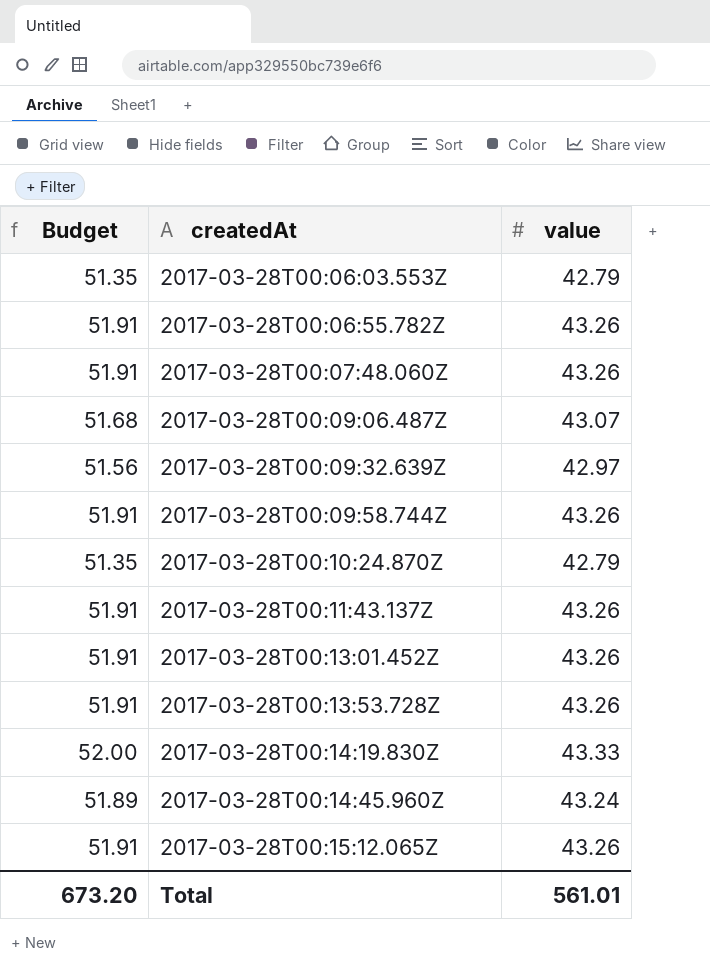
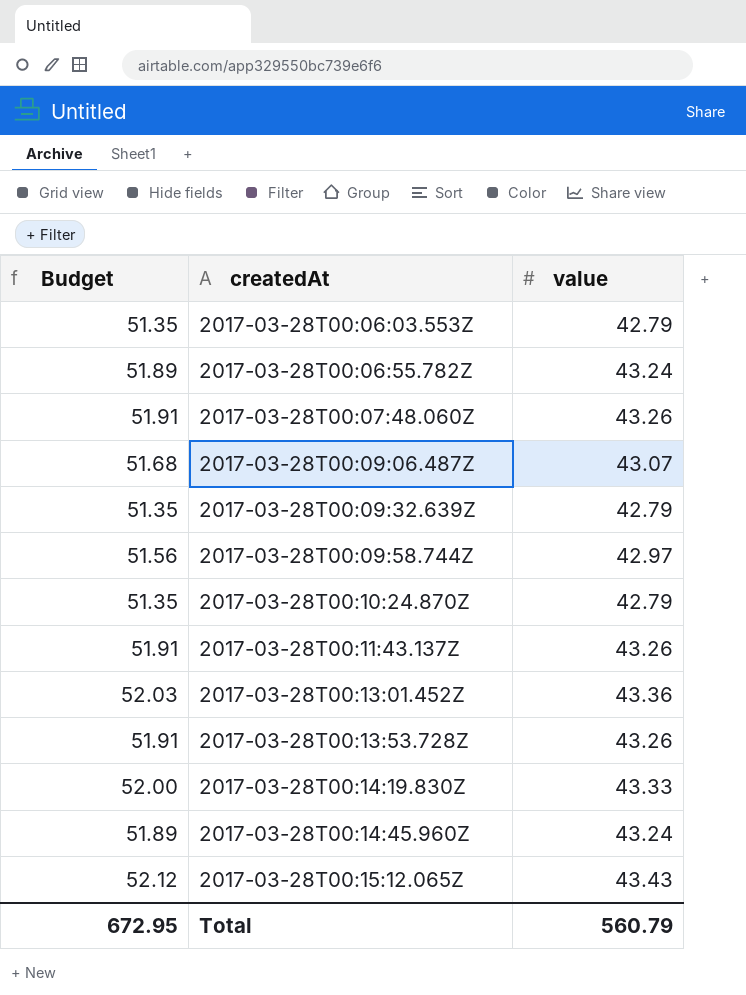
2017-03-28T00:06:55.782Z | Budget: 51.91 -> 51.89
2017-03-28T00:06:55.782Z | value: 43.26 -> 43.24
2017-03-28T00:09:32.639Z | Budget: 51.56 -> 51.35
2017-03-28T00:09:32.639Z | value: 42.97 -> 42.79
2017-03-28T00:09:58.744Z | Budget: 51.91 -> 51.56
2017-03-28T00:09:58.744Z | value: 43.26 -> 42.97
2017-03-28T00:13:01.452Z | Budget: 51.91 -> 52.03
2017-03-28T00:13:01.452Z | value: 43.26 -> 43.36
2017-03-28T00:15:12.065Z | Budget: 51.91 -> 52.12
2017-03-28T00:15:12.065Z | value: 43.26 -> 43.43
Total | Budget: 673.20 -> 672.95
Total | value: 561.01 -> 560.79

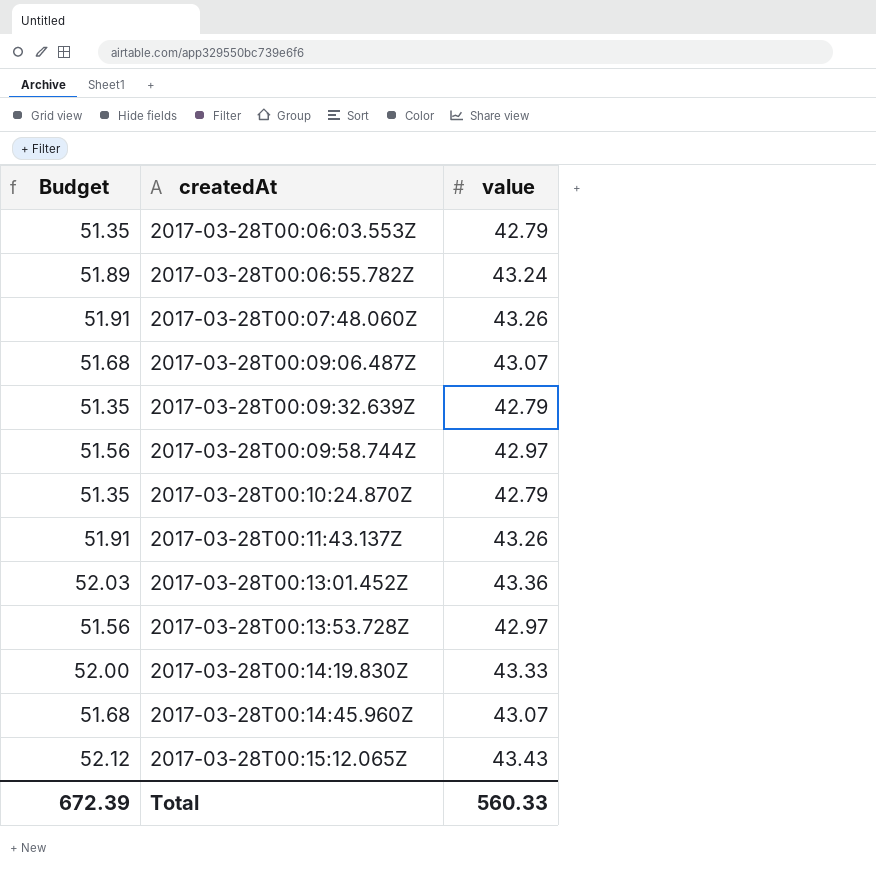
2017-03-28T00:13:53.728Z | Budget: 51.91 -> 51.56
2017-03-28T00:13:53.728Z | value: 43.26 -> 42.97
2017-03-28T00:14:45.960Z | Budget: 51.89 -> 51.68
2017-03-28T00:14:45.960Z | value: 43.24 -> 43.07
Total | Budget: 672.95 -> 672.39
Total | value: 560.79 -> 560.33

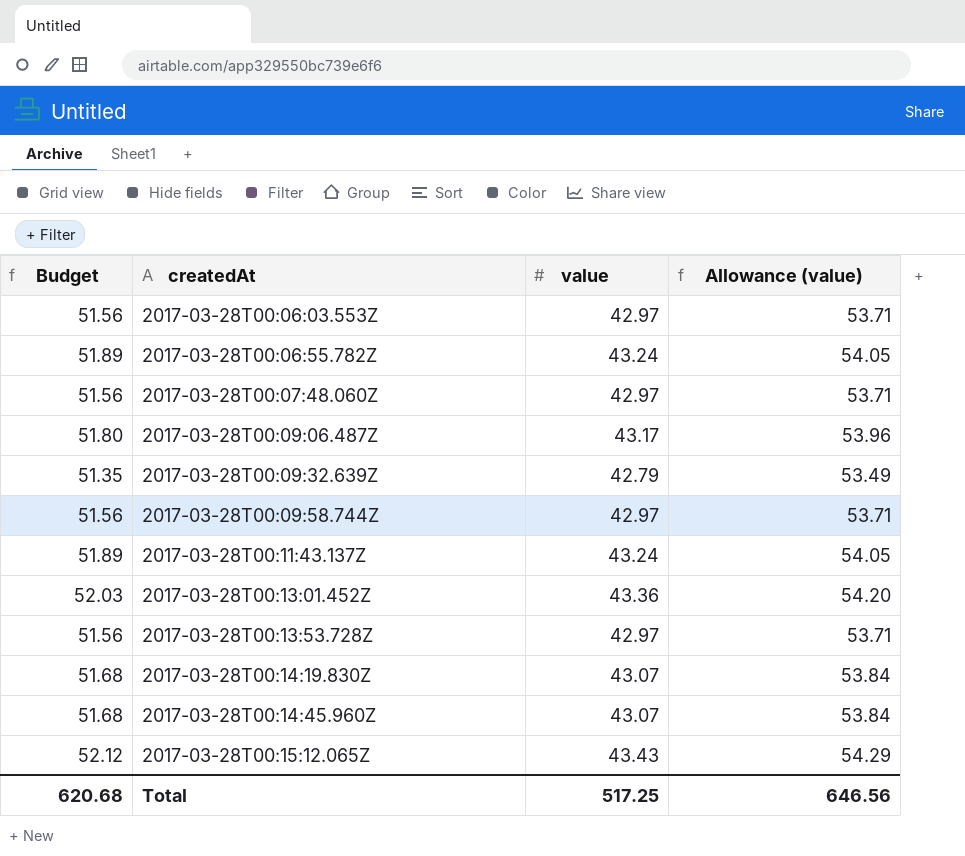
column Allowance (value) | formula: none -> [value] * 1.25
row 2017-03-28T00:10:24.870Z: 51.35 | 42.79 -> none
2017-03-28T00:06:03.553Z | Budget: 51.35 -> 51.56
2017-03-28T00:06:03.553Z | value: 42.79 -> 42.97
2017-03-28T00:07:48.060Z | Budget: 51.91 -> 51.56
2017-03-28T00:07:48.060Z | value: 43.26 -> 42.97
2017-03-28T00:09:06.487Z | Budget: 51.68 -> 51.80
2017-03-28T00:09:06.487Z | value: 43.07 -> 43.17
2017-03-28T00:11:43.137Z | Budget: 51.91 -> 51.89
2017-03-28T00:11:43.137Z | value: 43.26 -> 43.24
2017-03-28T00:14:19.830Z | Budget: 52.00 -> 51.68
2017-03-28T00:14:19.830Z | value: 43.33 -> 43.07
Total | Budget: 672.39 -> 620.68
Total | value: 560.33 -> 517.25

